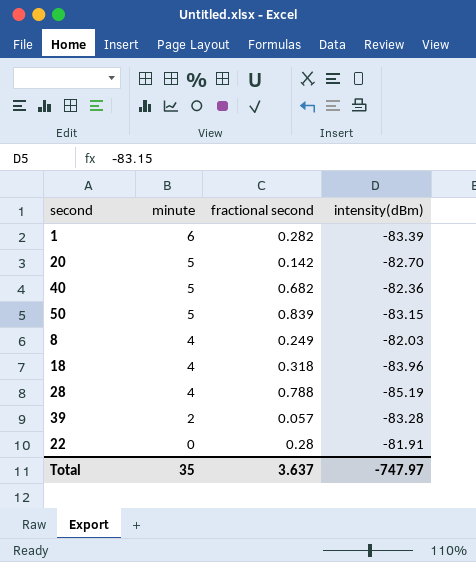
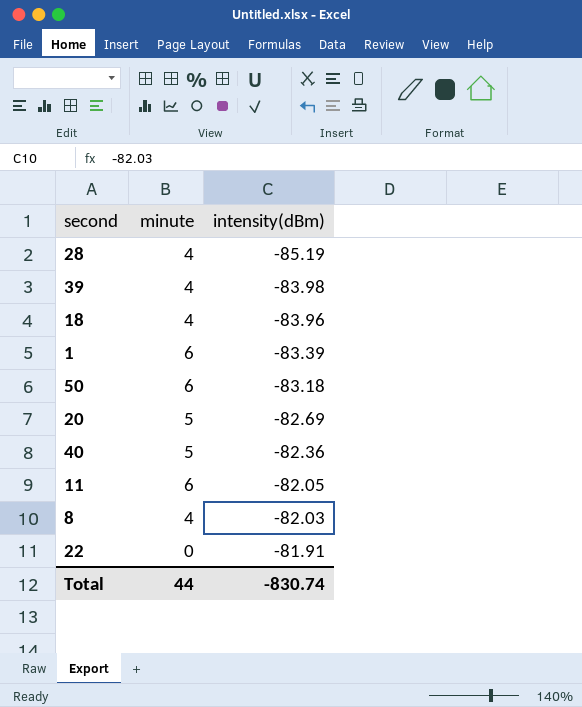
row order: minute descending -> intensity(dBm) ascending
column fractional second | position: 3 -> none
39 | minute: 2 -> 4
39 | intensity(dBm): -83.28 -> -83.98
50 | minute: 5 -> 6
50 | intensity(dBm): -83.15 -> -83.18
20 | intensity(dBm): -82.70 -> -82.69
row 11: none -> 6 | -82.05
Total | minute: 35 -> 44
Total | intensity(dBm): -747.97 -> -830.74

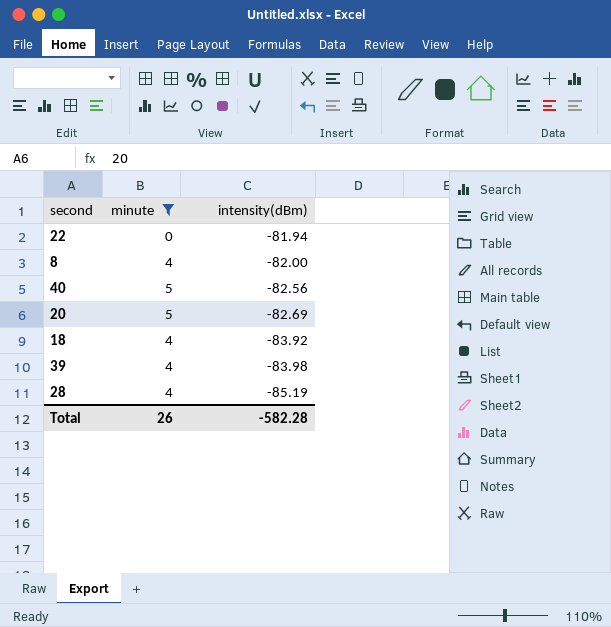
filter: none -> minute != 6
row order: intensity(dBm) ascending -> intensity(dBm) descending
22 | intensity(dBm): -81.91 -> -81.94
8 | intensity(dBm): -82.03 -> -82.00
40 | intensity(dBm): -82.36 -> -82.56
18 | intensity(dBm): -83.96 -> -83.92
Total | minute: 44 -> 26
Total | intensity(dBm): -830.74 -> -582.28

